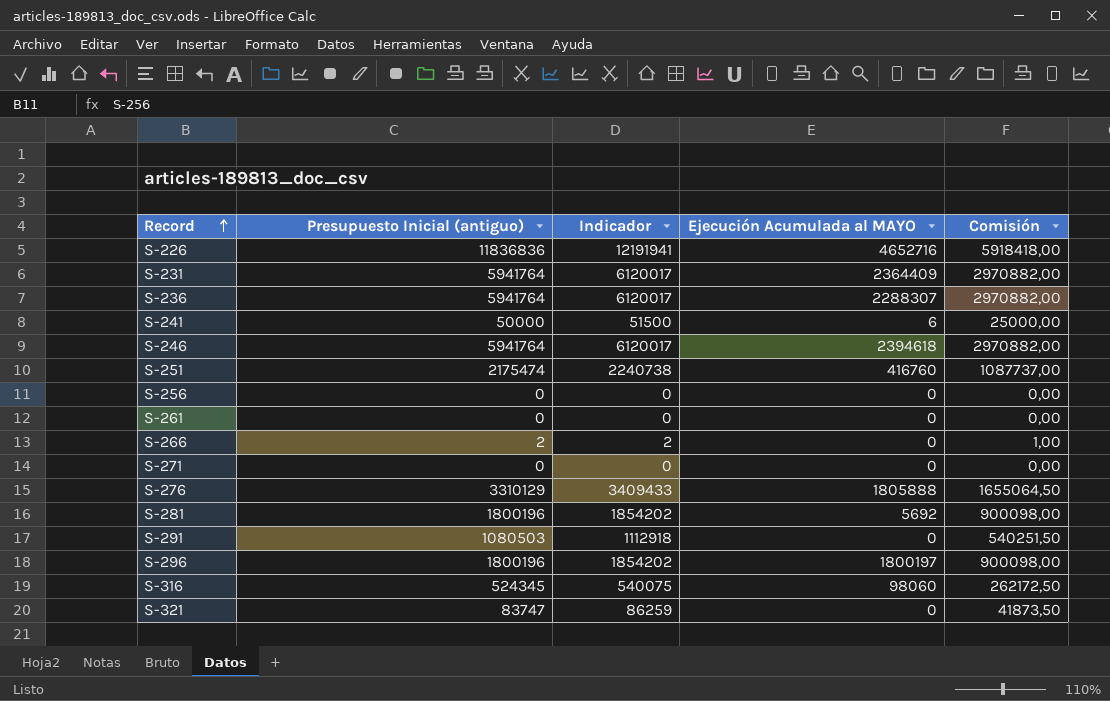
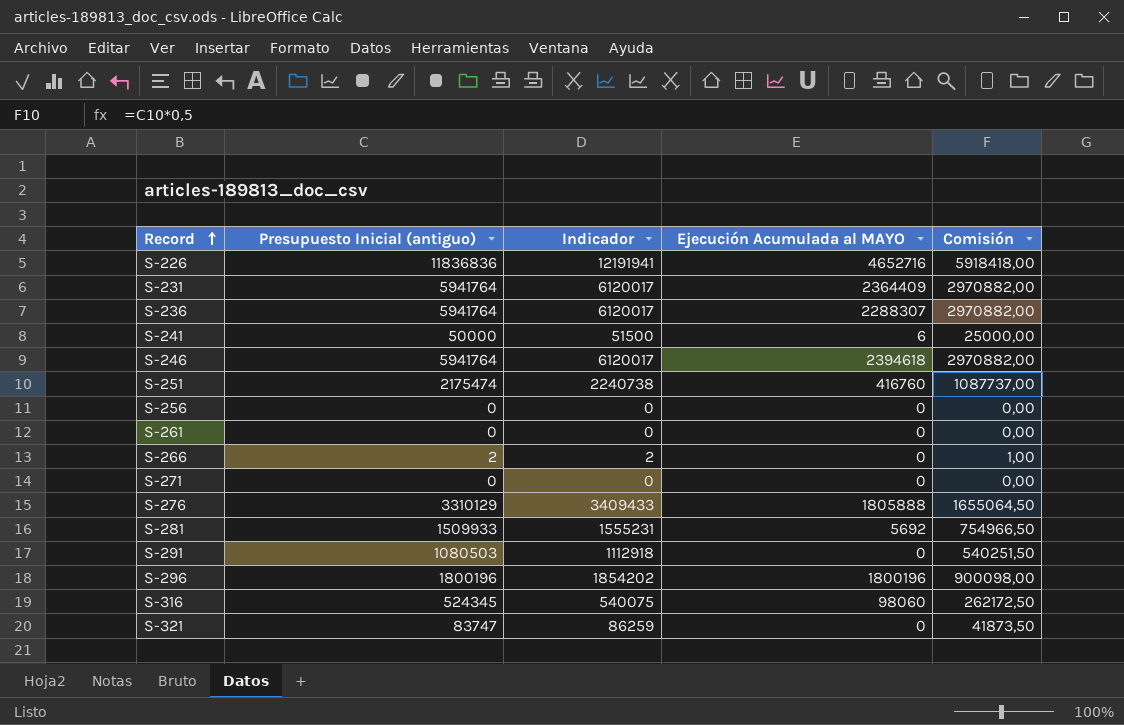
S-281 | Presupuesto Inicial (antiguo): 1800196 -> 1509933
S-281 | Indicador: 1854202 -> 1555231
S-281 | Comisión: 900098,00 -> 754966,50
S-296 | Ejecución Acumulada al MAYO: 1800197 -> 1800196

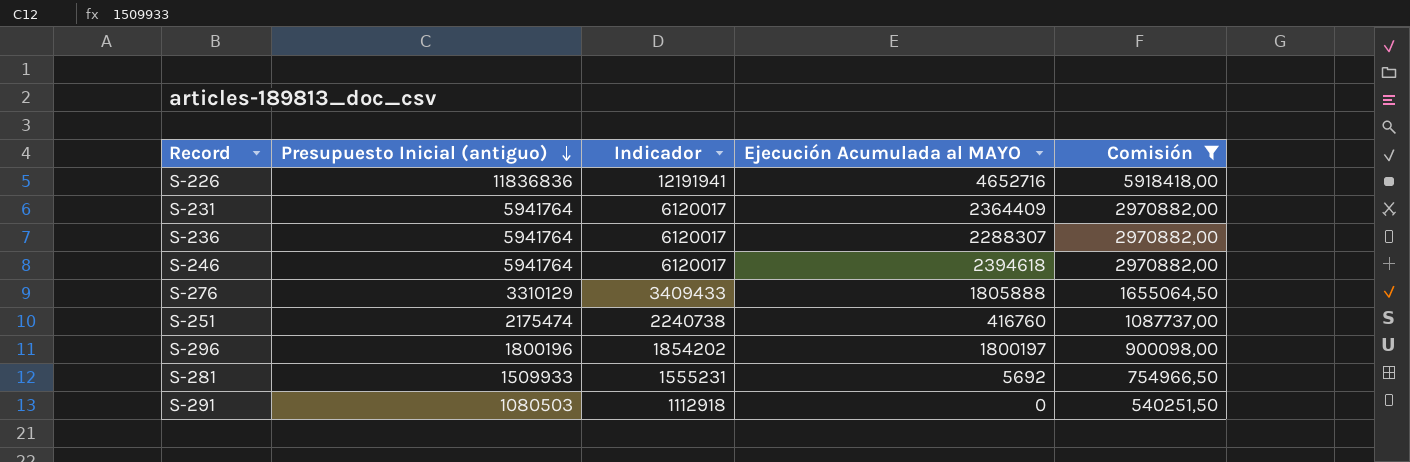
filter: none -> Comisión >= 540251,50
row order: Record ascending -> Presupuesto Inicial (antiguo) descending
S-296 | Ejecución Acumulada al MAYO: 1800196 -> 1800197

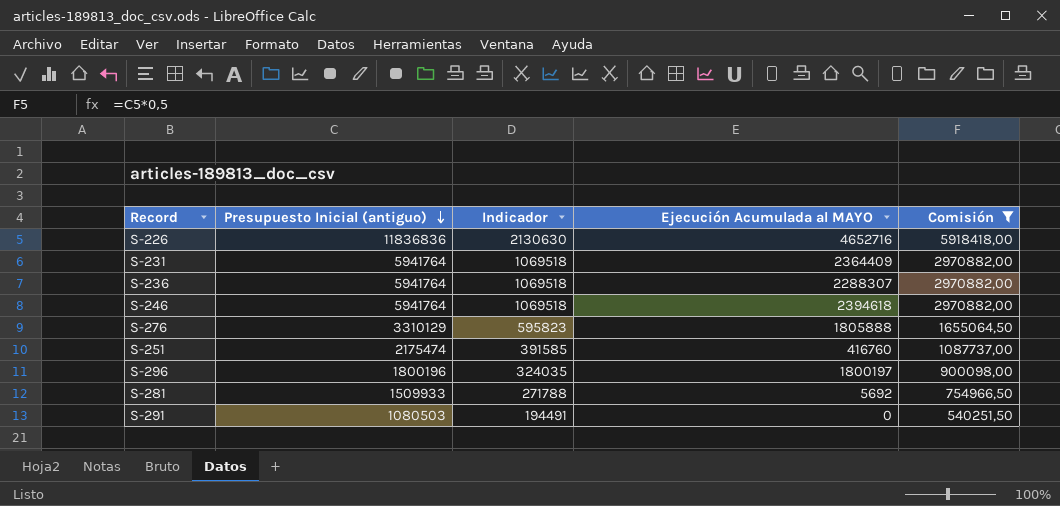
column Indicador | formula: [Presupuesto Inicial (antiguo)] * 1,03 -> [Presupuesto Inicial (antiguo)] * 0,18

